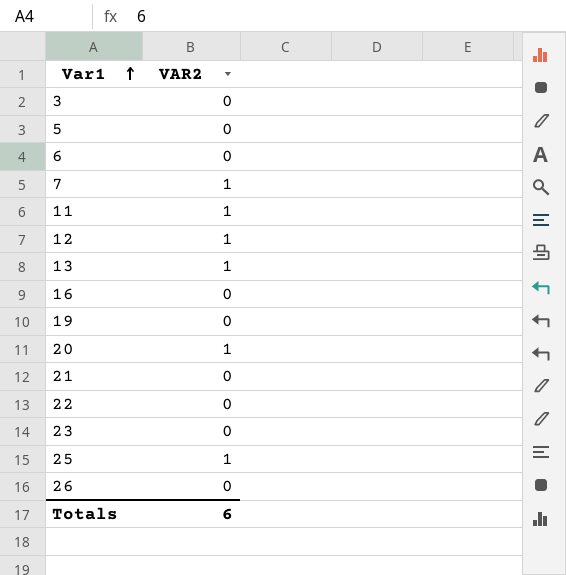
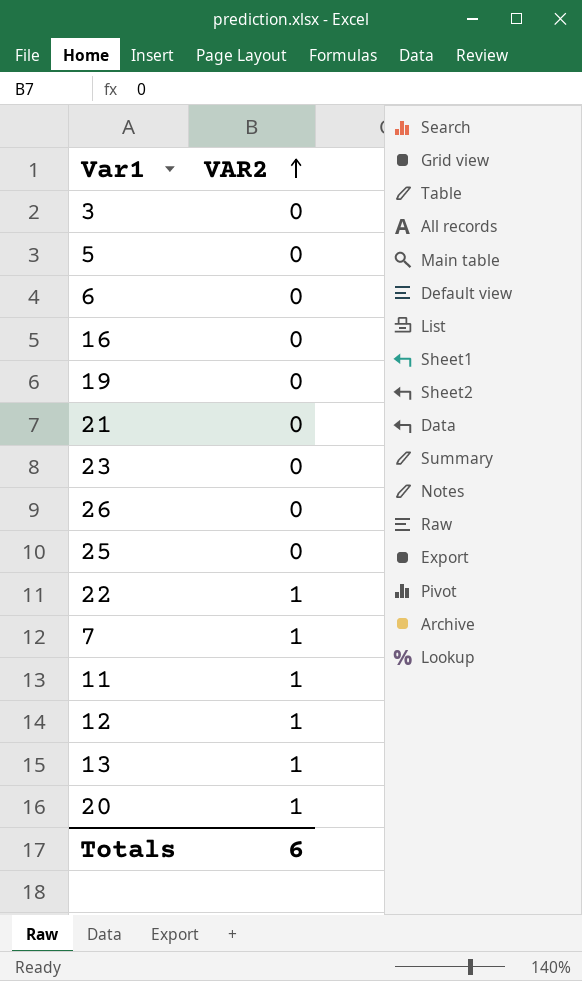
row order: Var1 ascending -> VAR2 ascending
25 | VAR2: 1 -> 0
22 | VAR2: 0 -> 1

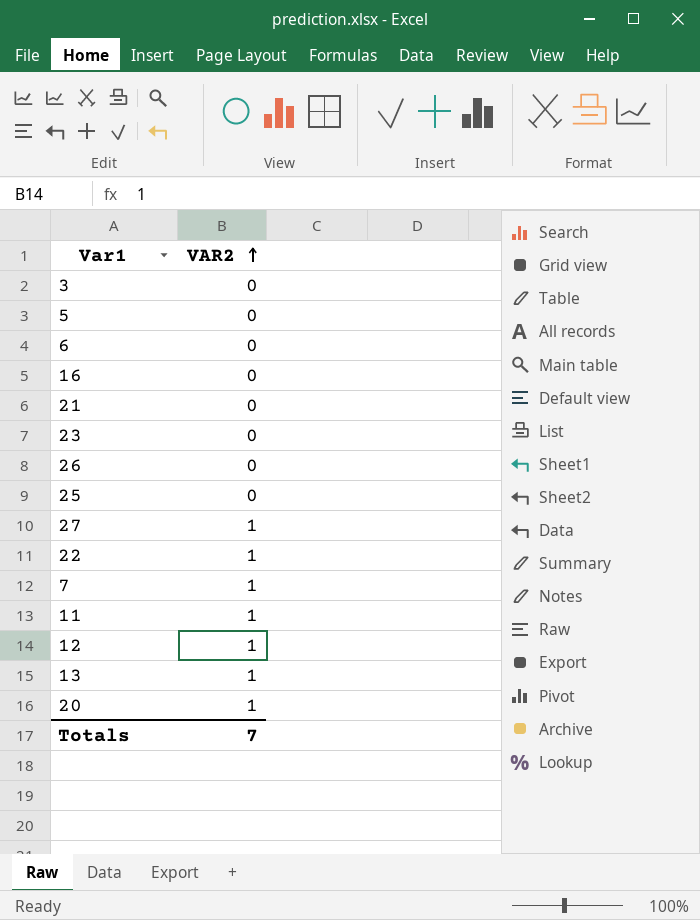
row 19: 0 -> none
row 27: none -> 1
Totals | VAR2: 6 -> 7

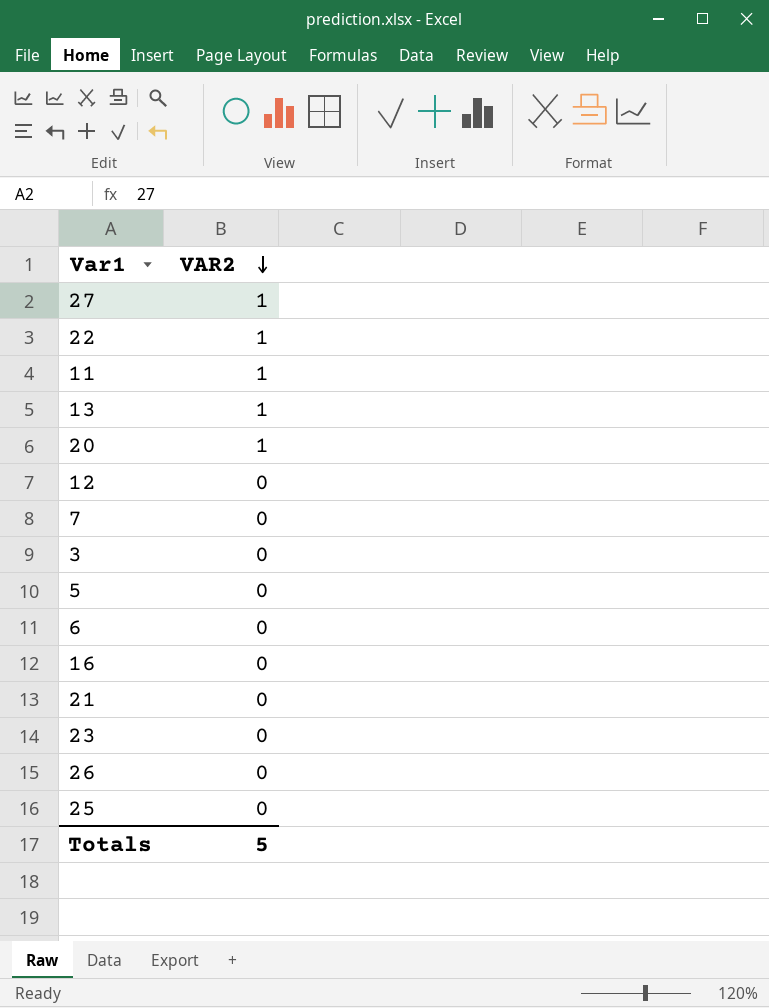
row order: VAR2 ascending -> VAR2 descending
12 | VAR2: 1 -> 0
7 | VAR2: 1 -> 0
Totals | VAR2: 7 -> 5

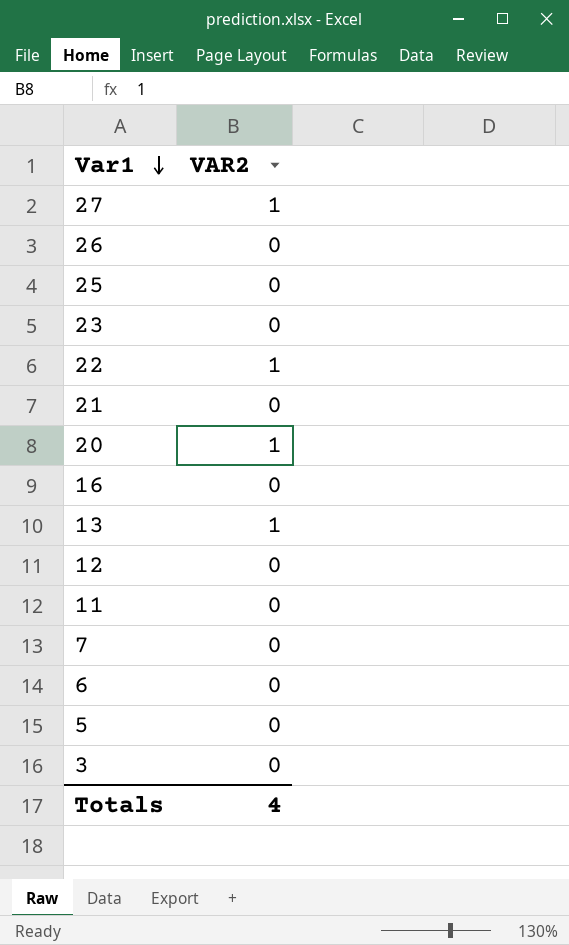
row order: VAR2 descending -> Var1 descending
11 | VAR2: 1 -> 0
Totals | VAR2: 5 -> 4

